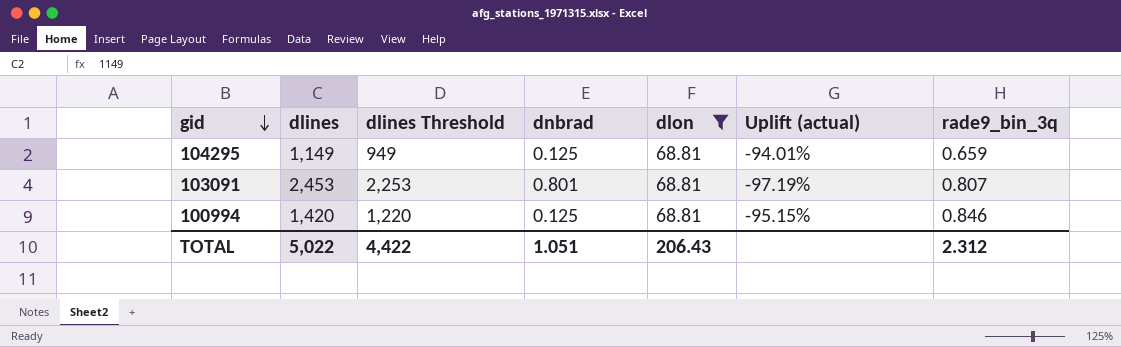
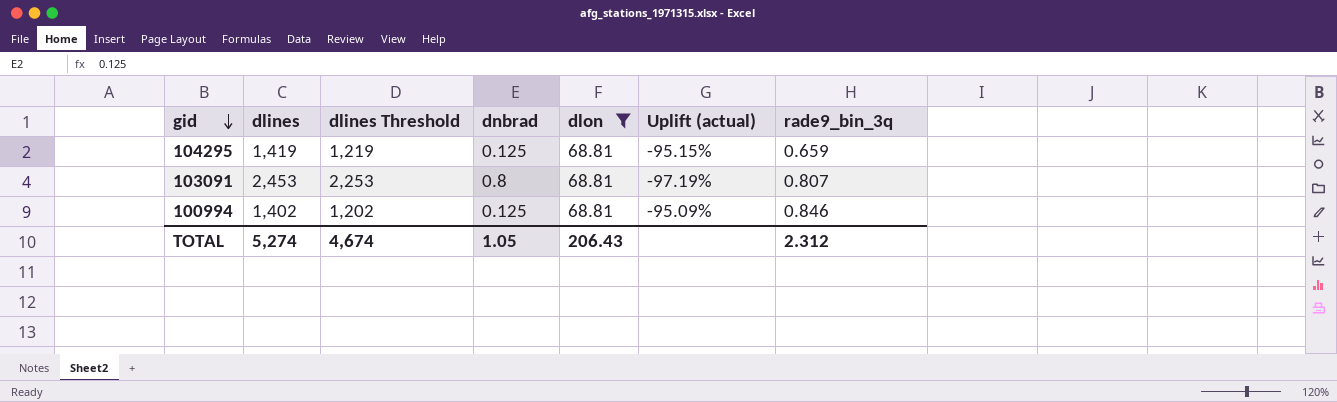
104295 | dlines: 1,149 -> 1,419
104295 | dlines Threshold: 949 -> 1,219
104295 | Uplift (actual): -94.01% -> -95.15%
103091 | dnbrad: 0.801 -> 0.8
100994 | dlines: 1,420 -> 1,402
100994 | dlines Threshold: 1,220 -> 1,202
100994 | Uplift (actual): -95.15% -> -95.09%
TOTAL | dlines: 5,022 -> 5,274
TOTAL | dlines Threshold: 4,422 -> 4,674
TOTAL | dnbrad: 1.051 -> 1.05

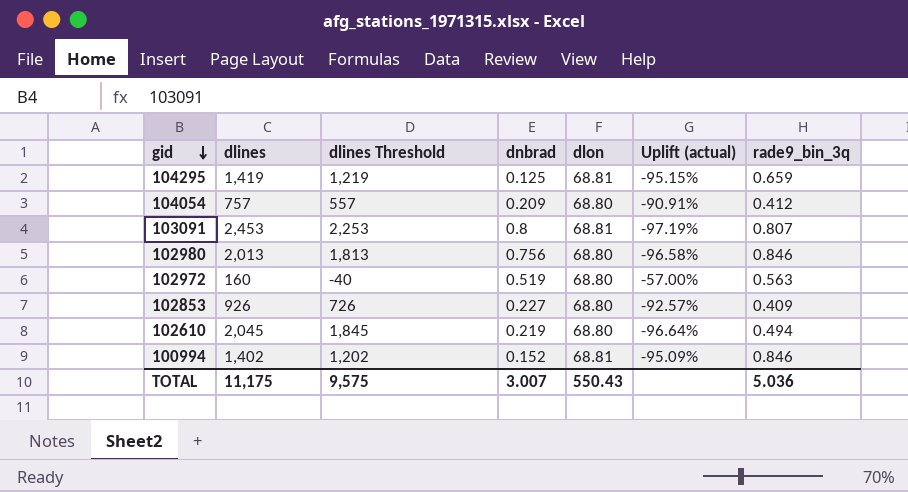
filter: dlon = 68.81 -> none
100994 | dnbrad: 0.125 -> 0.152
TOTAL | dlines: 5,274 -> 11,175
TOTAL | dlines Threshold: 4,674 -> 9,575
TOTAL | dnbrad: 1.05 -> 3.007
TOTAL | dlon: 206.43 -> 550.43
TOTAL | rade9_bin_3q: 2.312 -> 5.036

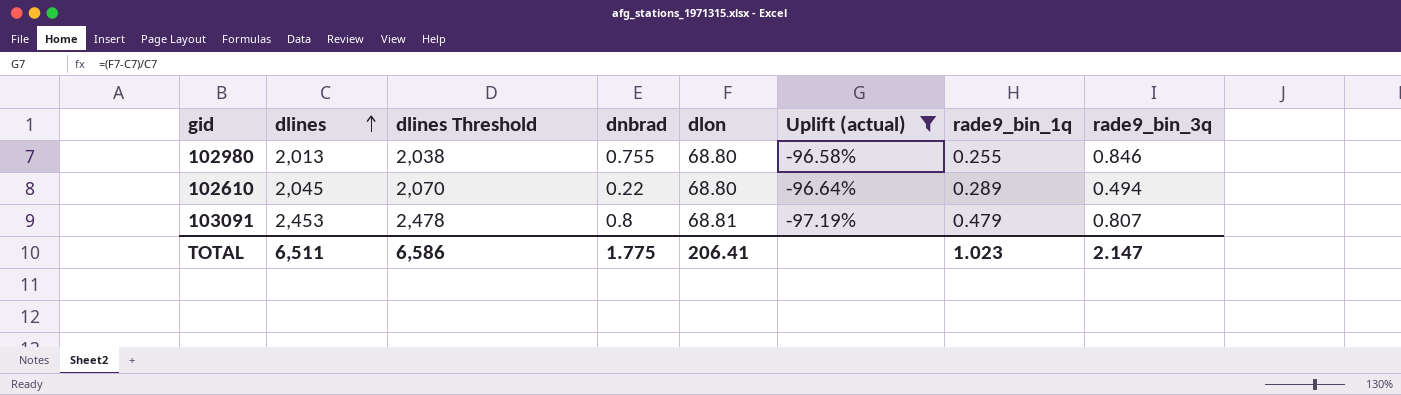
filter: none -> Uplift (actual) <= -96.58%
row order: gid descending -> dlines ascending
column dlines Threshold | formula: [dlines] - 200 -> [dlines] + 25
column rade9_bin_1q | position: none -> 7
102980 | dnbrad: 0.756 -> 0.755
102610 | dnbrad: 0.219 -> 0.22
TOTAL | dlines: 11,175 -> 6,511
TOTAL | dlines Threshold: 9,575 -> 6,586
TOTAL | dnbrad: 3.007 -> 1.775
TOTAL | dlon: 550.43 -> 206.41
TOTAL | rade9_bin_3q: 5.036 -> 2.147

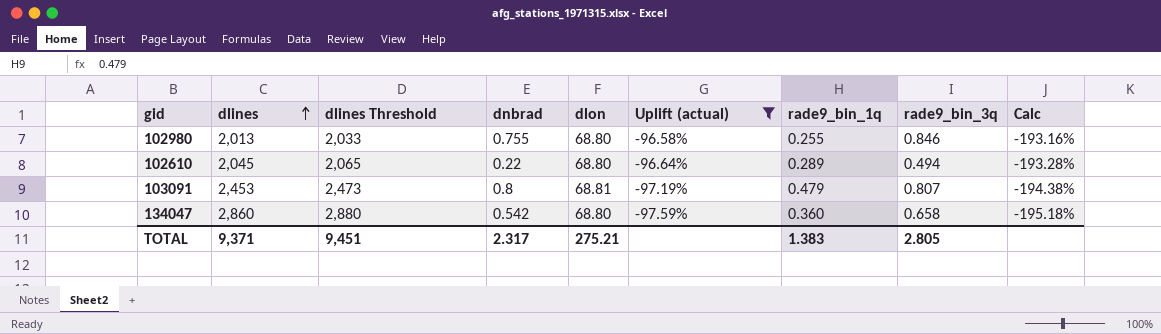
column dlines Threshold | formula: [dlines] + 25 -> [dlines] + 20
column Calc | formula: none -> [Uplift (actual)] * 2
row 134047: none -> 2,860 | 2,880 | 0.542 | 68.80 | -97.59% | 0.360 | 0.658 | -195.18%
TOTAL | dlines: 6,511 -> 9,371
TOTAL | dlines Threshold: 6,586 -> 9,451
TOTAL | dnbrad: 1.775 -> 2.317
TOTAL | dlon: 206.41 -> 275.21
TOTAL | rade9_bin_1q: 1.023 -> 1.383
TOTAL | rade9_bin_3q: 2.147 -> 2.805

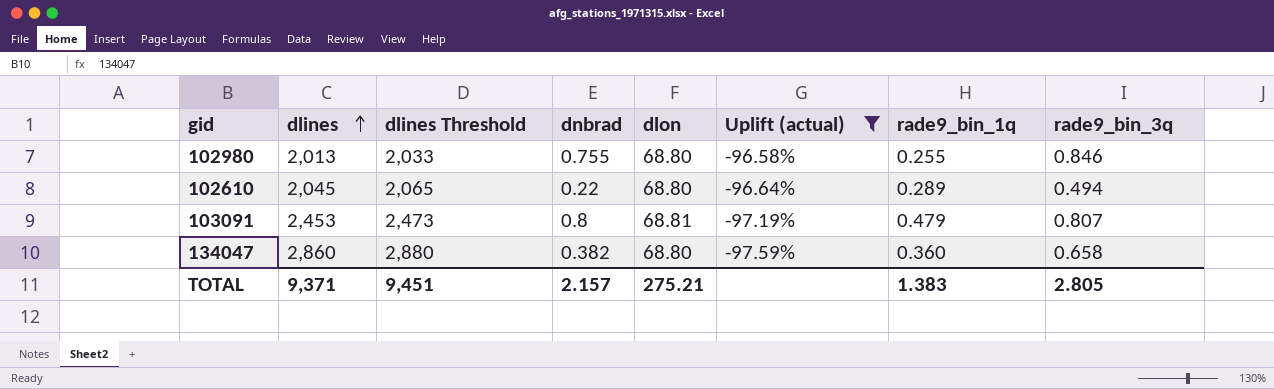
column Calc | formula: [Uplift (actual)] * 2 -> none
134047 | dnbrad: 0.542 -> 0.382
TOTAL | dnbrad: 2.317 -> 2.157

